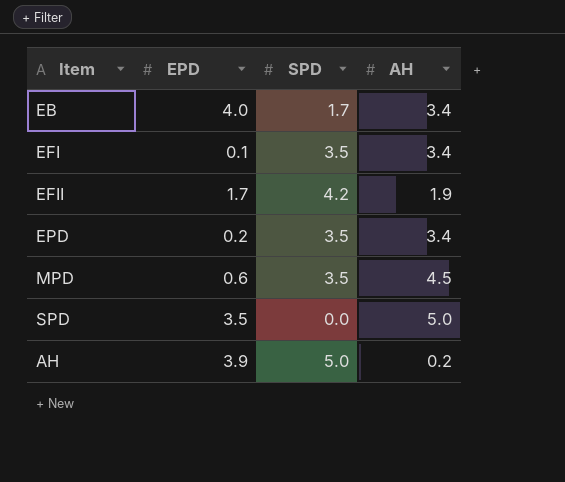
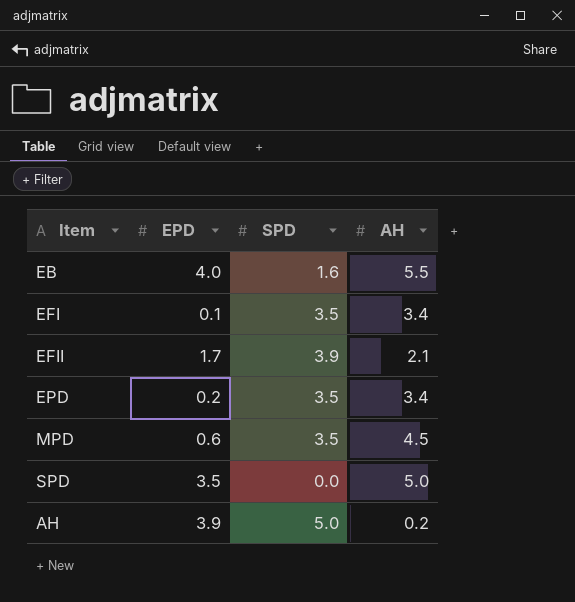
EB | SPD: 1.7 -> 1.6
EB | AH: 3.4 -> 5.5
EFII | SPD: 4.2 -> 3.9
EFII | AH: 1.9 -> 2.1

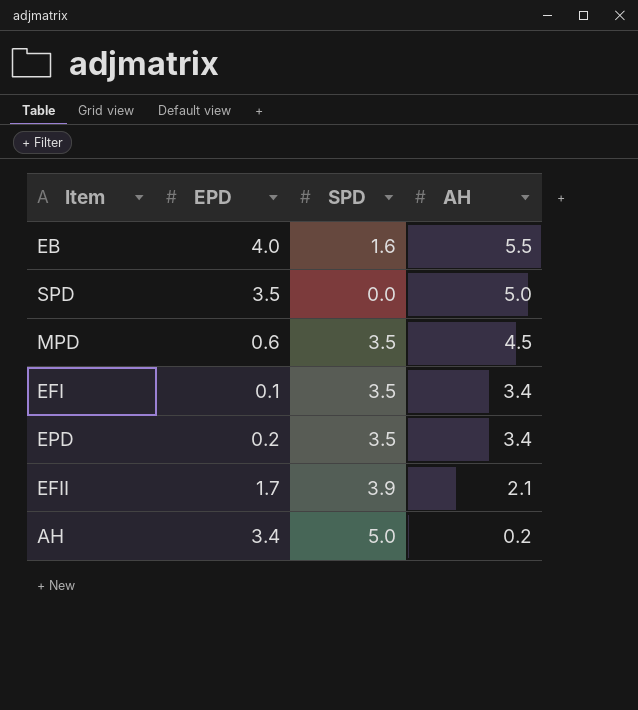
row order: none -> AH descending
AH | EPD: 3.9 -> 3.4

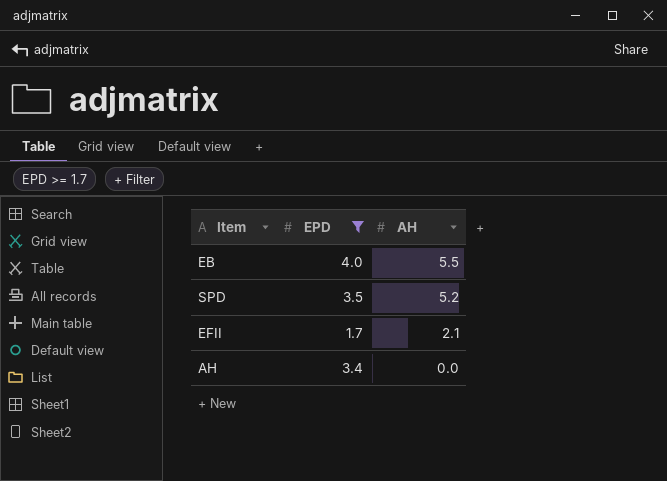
filter: none -> EPD >= 1.7
column SPD | position: 3 -> none
SPD | AH: 5.0 -> 5.2
AH | AH: 0.2 -> 0.0

